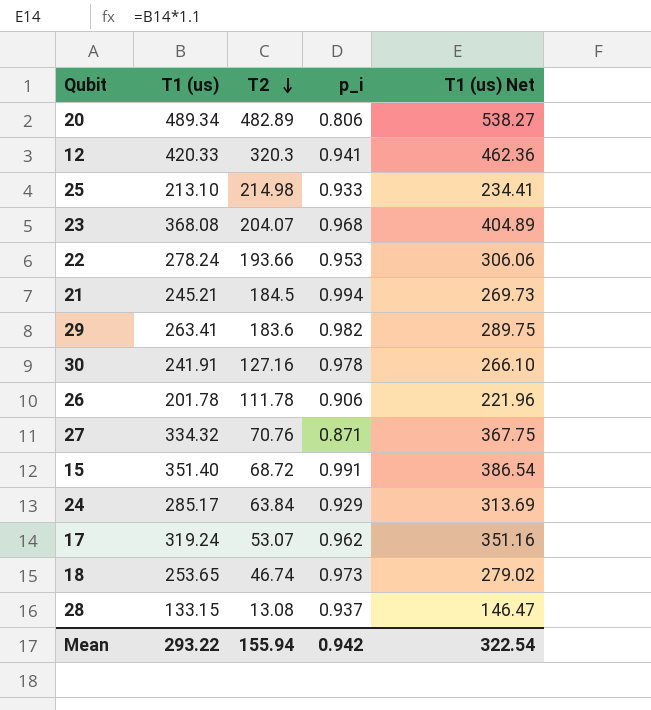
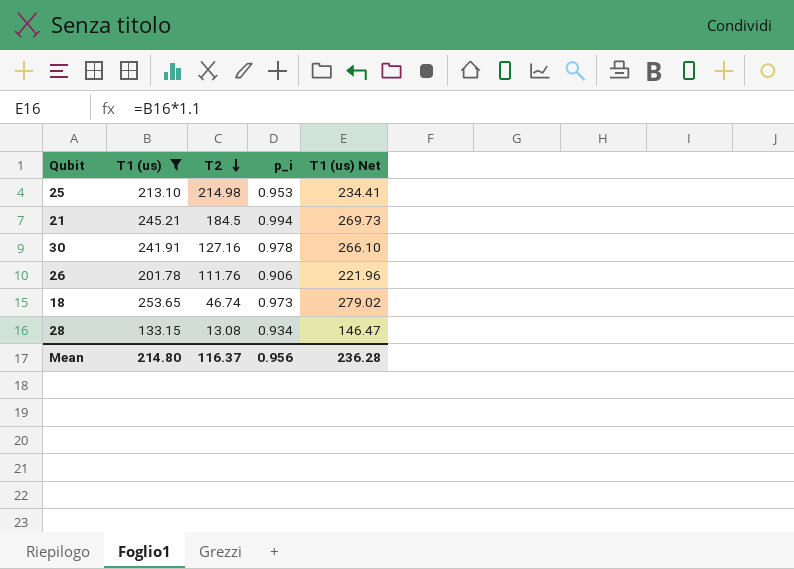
filter: none -> T1 (us) <= 253.65
25 | p_i: 0.933 -> 0.953
26 | T2: 111.78 -> 111.76
28 | p_i: 0.937 -> 0.934
Mean | T1 (us): 293.22 -> 214.80
Mean | T2: 155.94 -> 116.37
Mean | p_i: 0.942 -> 0.956
Mean | T1 (us) Net: 322.54 -> 236.28

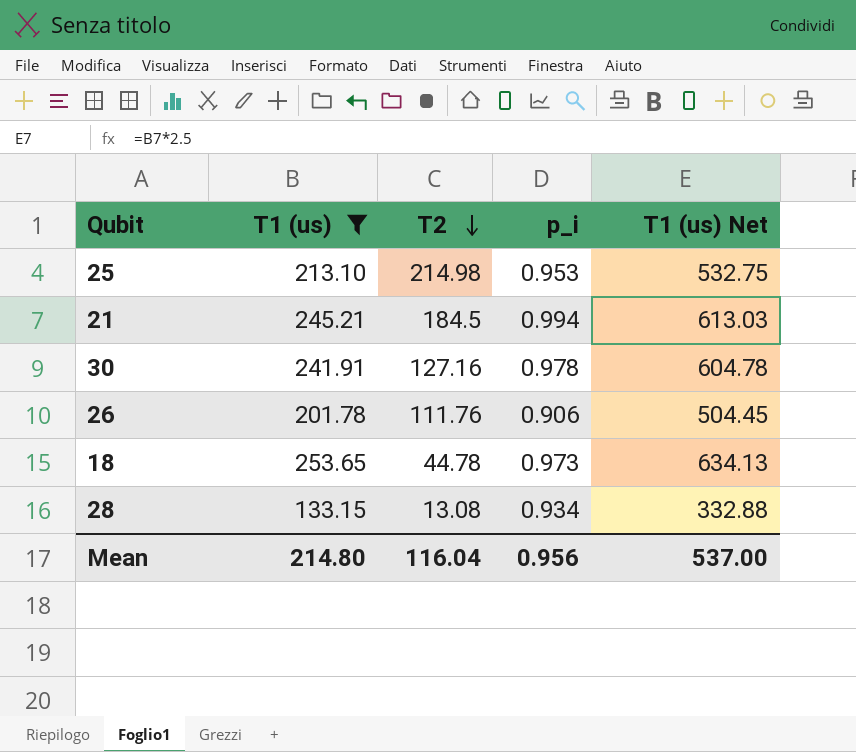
column T1 (us) Net | formula: [T1 (us)] * 1.1 -> [T1 (us)] * 2.5
18 | T2: 46.74 -> 44.78
Mean | T2: 116.37 -> 116.04
Mean | T1 (us) Net: 236.28 -> 537.00

